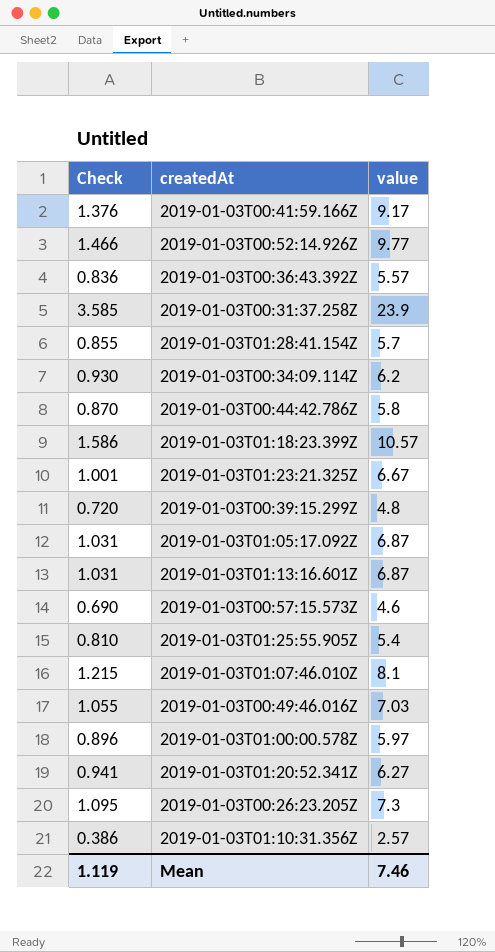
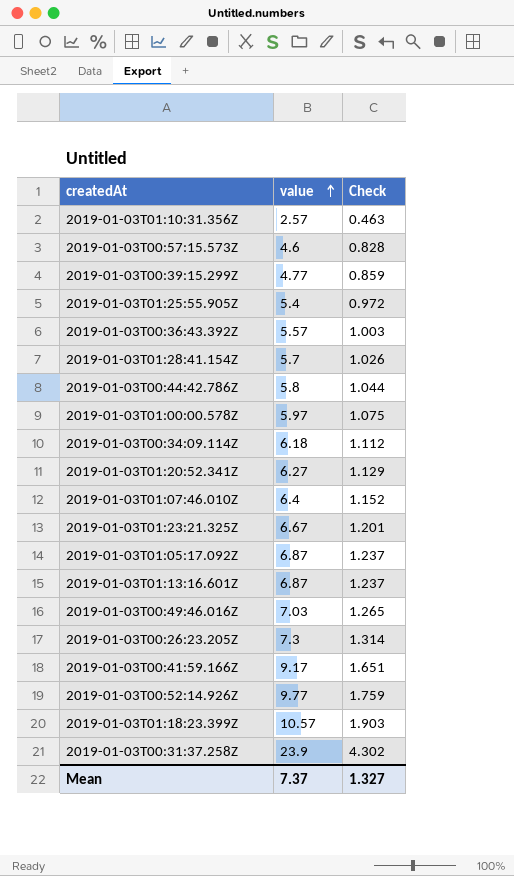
row order: none -> value ascending
column Check | formula: [value] * 0.15 -> [value] * 0.18
column Check | position: 1 -> 3
2019-01-03T00:39:15.299Z | value: 4.8 -> 4.77
2019-01-03T00:34:09.114Z | value: 6.2 -> 6.18
2019-01-03T01:07:46.010Z | value: 8.1 -> 6.4
Mean | value: 7.46 -> 7.37
Mean | Check: 1.119 -> 1.327

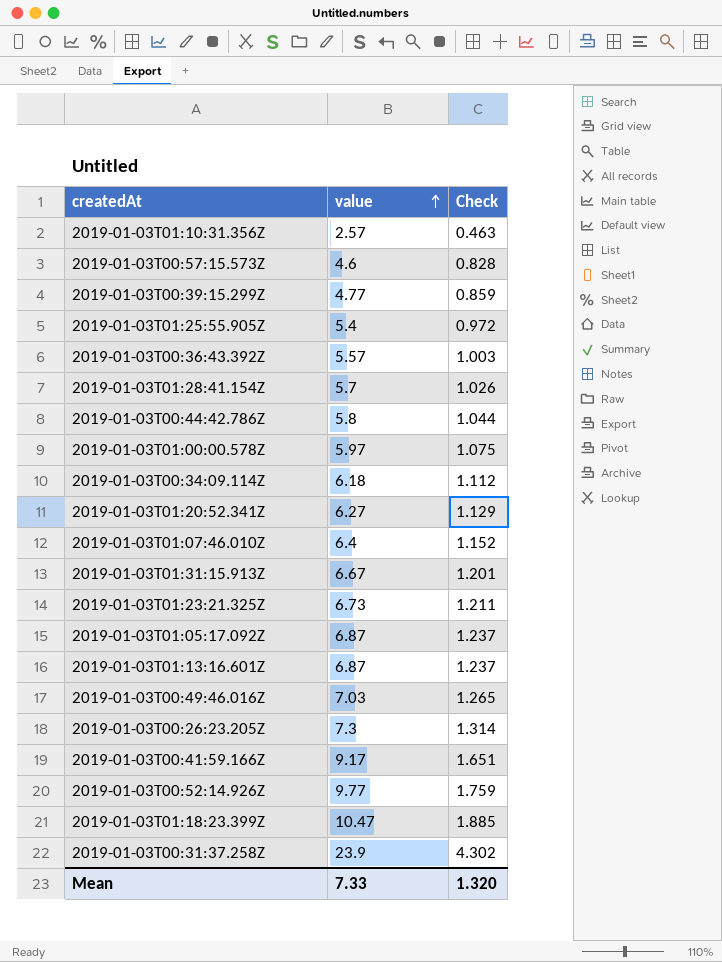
row 2019-01-03T01:31:15.913Z: none -> 6.67 | 1.201
2019-01-03T01:23:21.325Z | value: 6.67 -> 6.73
2019-01-03T01:23:21.325Z | Check: 1.201 -> 1.211
2019-01-03T01:18:23.399Z | value: 10.57 -> 10.47
2019-01-03T01:18:23.399Z | Check: 1.903 -> 1.885
Mean | value: 7.37 -> 7.33
Mean | Check: 1.327 -> 1.320

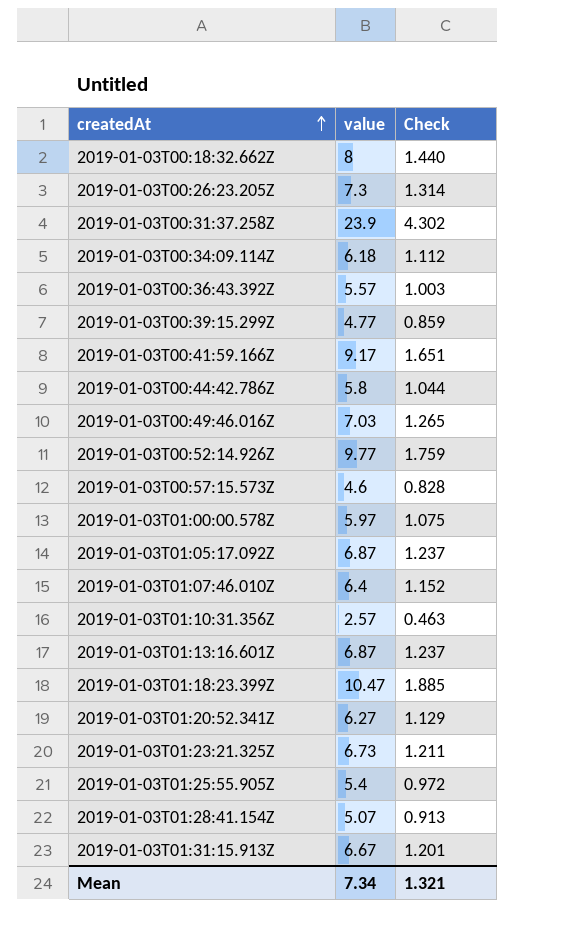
row order: value ascending -> createdAt ascending
row 2019-01-03T00:18:32.662Z: none -> 8 | 1.440
2019-01-03T01:28:41.154Z | value: 5.7 -> 5.07
2019-01-03T01:28:41.154Z | Check: 1.026 -> 0.913
Mean | value: 7.33 -> 7.34
Mean | Check: 1.320 -> 1.321

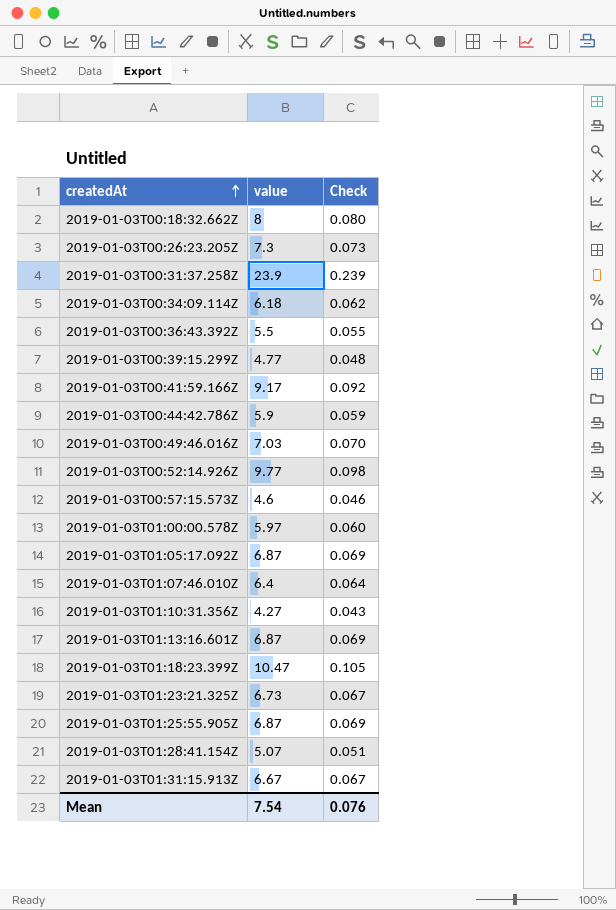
column Check | formula: [value] * 0.18 -> [value] * 0.01
row 2019-01-03T01:20:52.341Z: 6.27 | 1.129 -> none
2019-01-03T00:36:43.392Z | value: 5.57 -> 5.5
2019-01-03T00:44:42.786Z | value: 5.8 -> 5.9
2019-01-03T01:10:31.356Z | value: 2.57 -> 4.27
2019-01-03T01:25:55.905Z | value: 5.4 -> 6.87
Mean | value: 7.34 -> 7.54
Mean | Check: 1.321 -> 0.076

